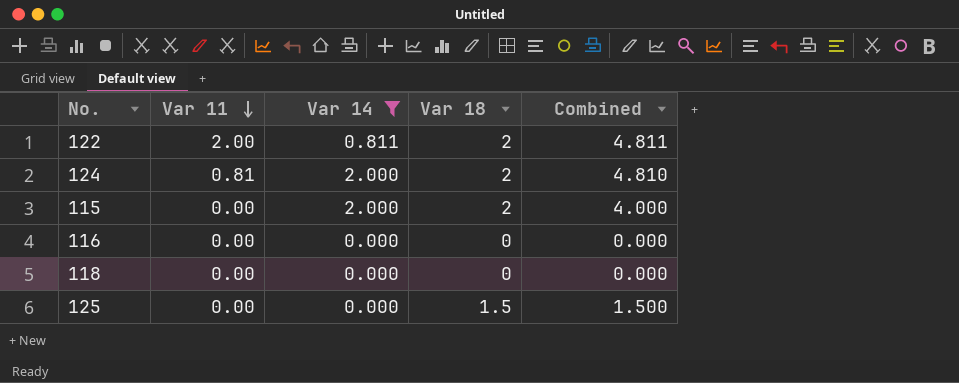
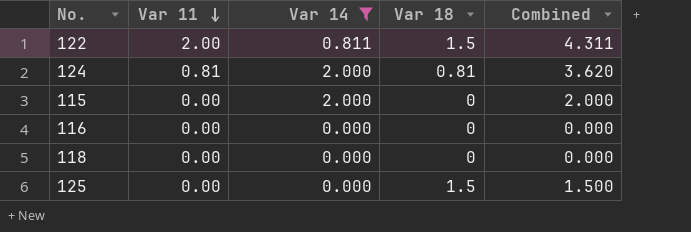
122 | Var 18: 2 -> 1.5
122 | Combined: 4.811 -> 4.311
124 | Var 18: 2 -> 0.81
124 | Combined: 4.810 -> 3.620
115 | Var 18: 2 -> 0
115 | Combined: 4.000 -> 2.000

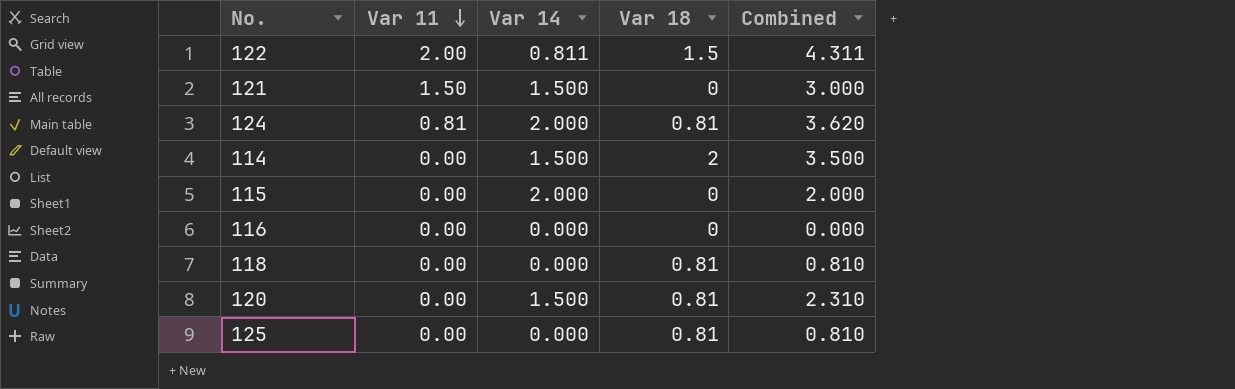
filter: Var 14 != 1.500 -> none
118 | Var 18: 0 -> 0.81
118 | Combined: 0.000 -> 0.810
125 | Var 18: 1.5 -> 0.81
125 | Combined: 1.500 -> 0.810

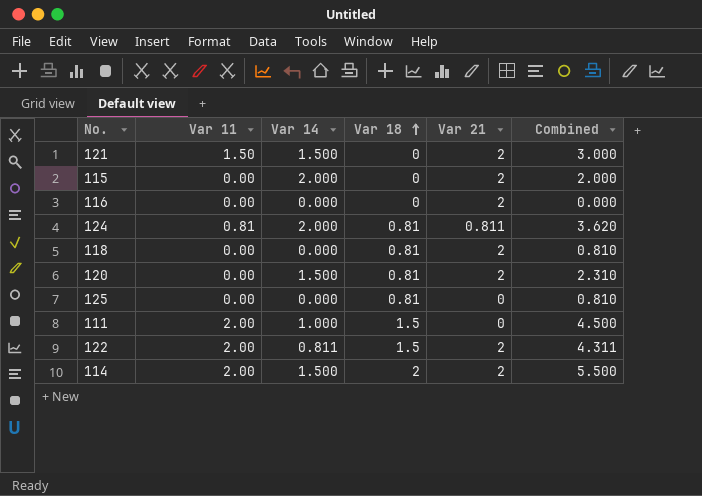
row order: Var 11 descending -> Var 18 ascending
column Var 21 | position: none -> 5
row 111: none -> 2.00 | 1.000 | 1.5 | 0 | 4.500
114 | Var 11: 0.00 -> 2.00
114 | Combined: 3.500 -> 5.500

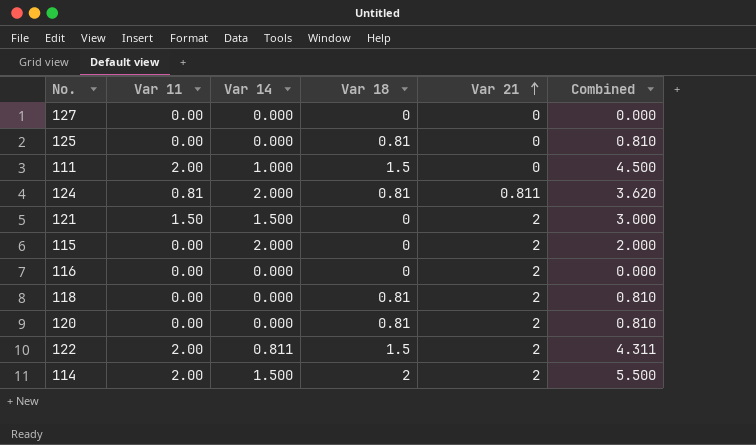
row order: Var 18 ascending -> Var 21 ascending
row 127: none -> 0.00 | 0.000 | 0 | 0 | 0.000
120 | Var 14: 1.500 -> 0.000
120 | Combined: 2.310 -> 0.810

